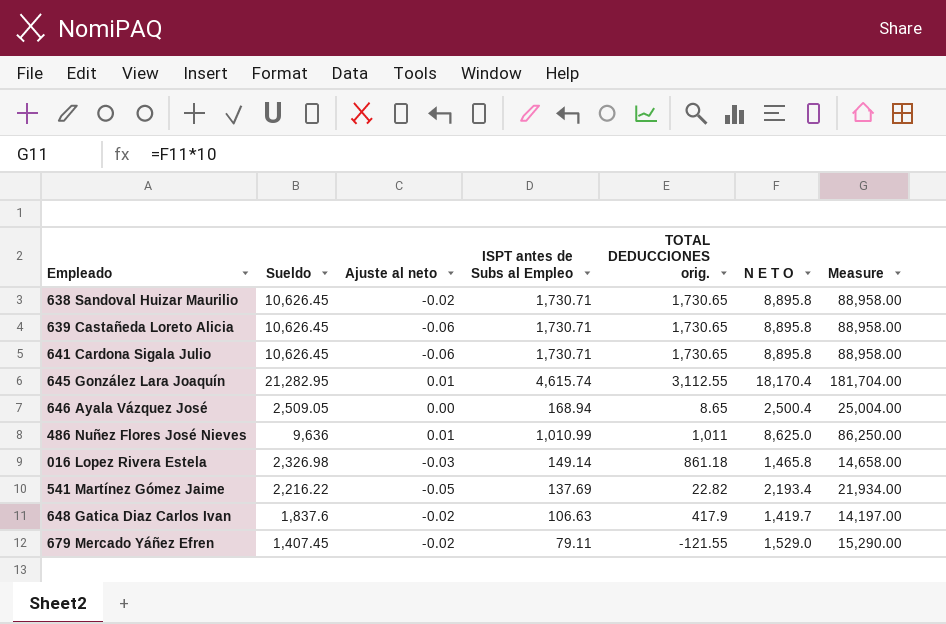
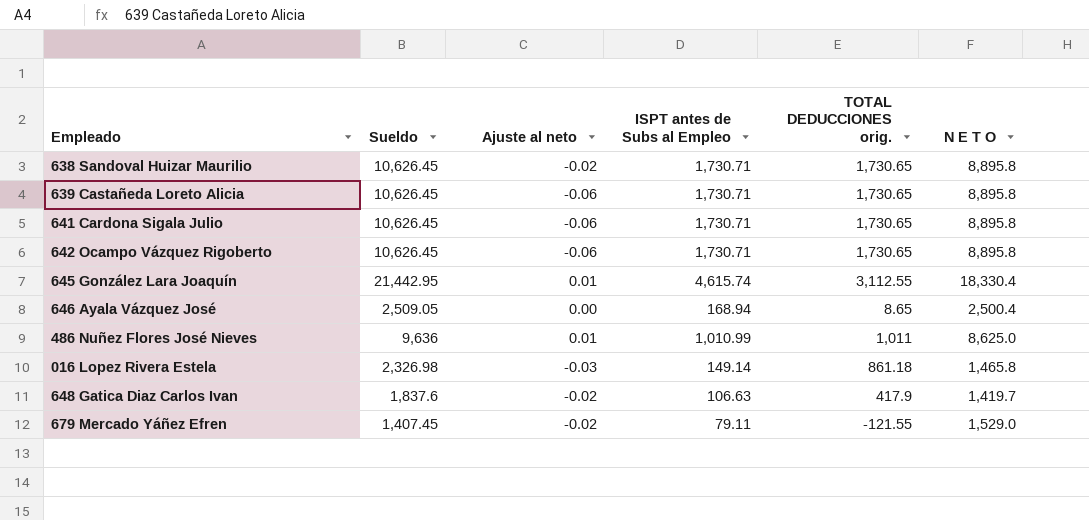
column Measure | formula: [N E T O] * 10 -> none
row 541 Martínez Gómez Jaime: 2,216.22 | -0.05 | 137.69 | 22.82 | 2,193.4 | 21,934.00 -> none
row 642 Ocampo Vázquez Rigoberto: none -> 10,626.45 | -0.06 | 1,730.71 | 1,730.65 | 8,895.8
645 González Lara Joaquín | Sueldo: 21,282.95 -> 21,442.95
645 González Lara Joaquín | N E T O: 18,170.4 -> 18,330.4

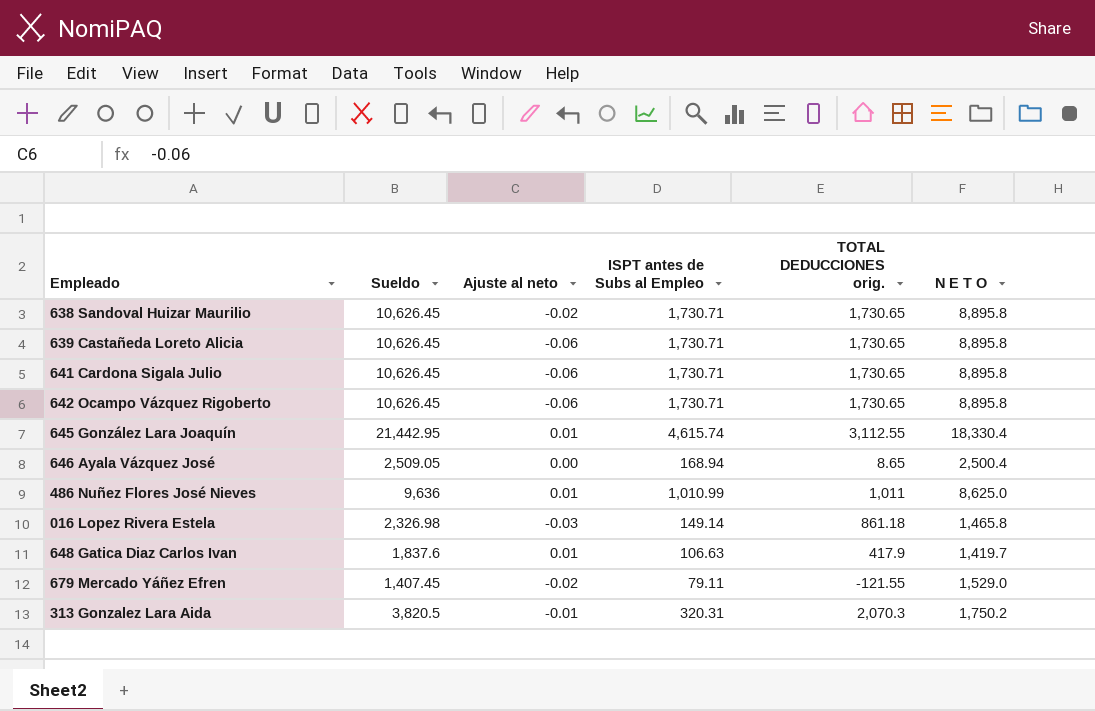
648 Gatica Diaz Carlos Ivan | Ajuste al neto: -0.02 -> 0.01
row 313 Gonzalez Lara Aida: none -> 3,820.5 | -0.01 | 320.31 | 2,070.3 | 1,750.2

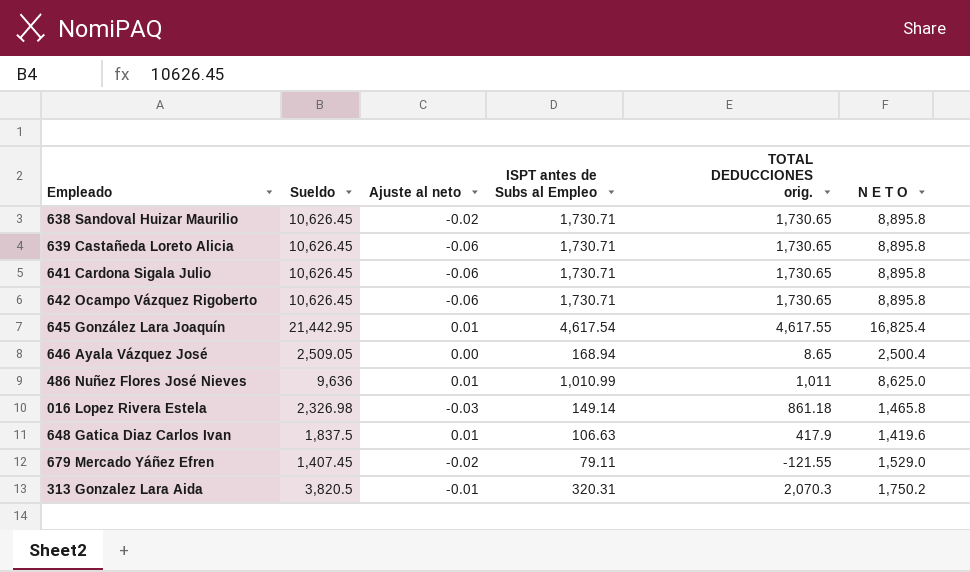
645 González Lara Joaquín | ISPT antes de Subs al Empleo: 4,615.74 -> 4,617.54
645 González Lara Joaquín | TOTAL DEDUCCIONES orig.: 3,112.55 -> 4,617.55
645 González Lara Joaquín | N E T O: 18,330.4 -> 16,825.4
648 Gatica Diaz Carlos Ivan | Sueldo: 1,837.6 -> 1,837.5
648 Gatica Diaz Carlos Ivan | N E T O: 1,419.7 -> 1,419.6

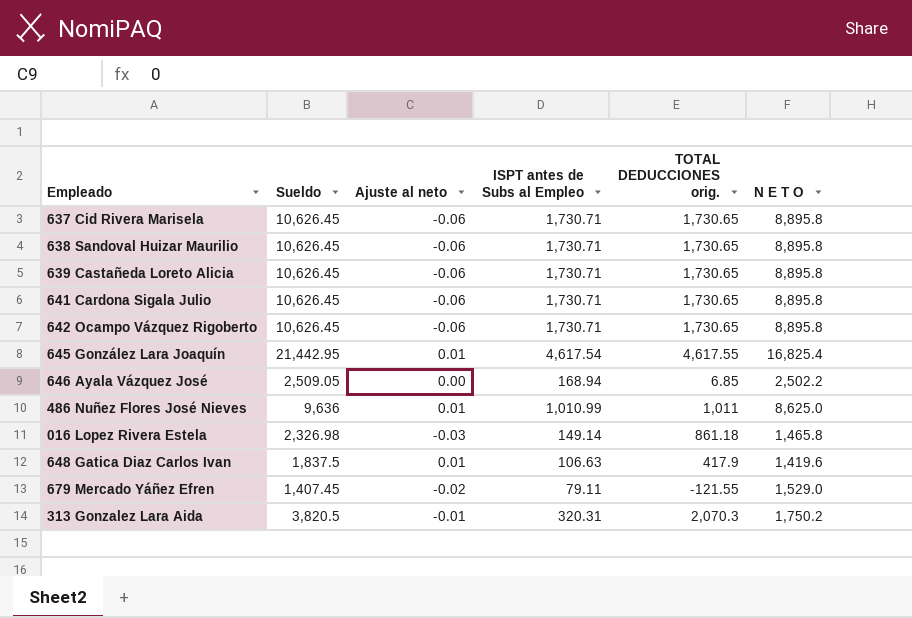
row 637 Cid Rivera Marisela: none -> 10,626.45 | -0.06 | 1,730.71 | 1,730.65 | 8,895.8
638 Sandoval Huizar Maurilio | Ajuste al neto: -0.02 -> -0.06
646 Ayala Vázquez José | TOTAL DEDUCCIONES orig.: 8.65 -> 6.85
646 Ayala Vázquez José | N E T O: 2,500.4 -> 2,502.2

